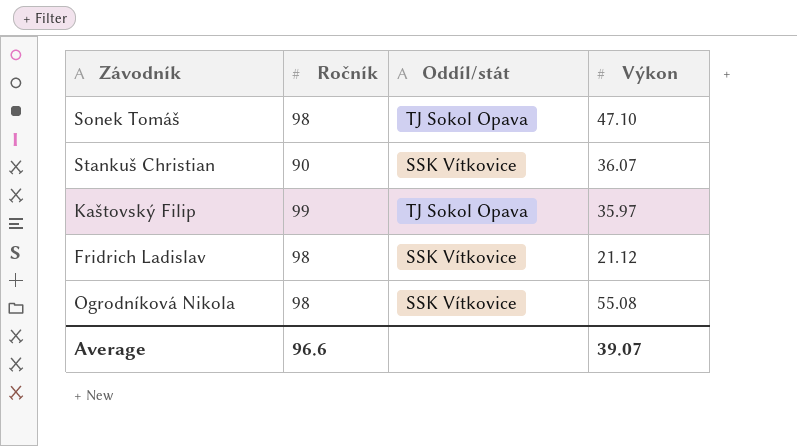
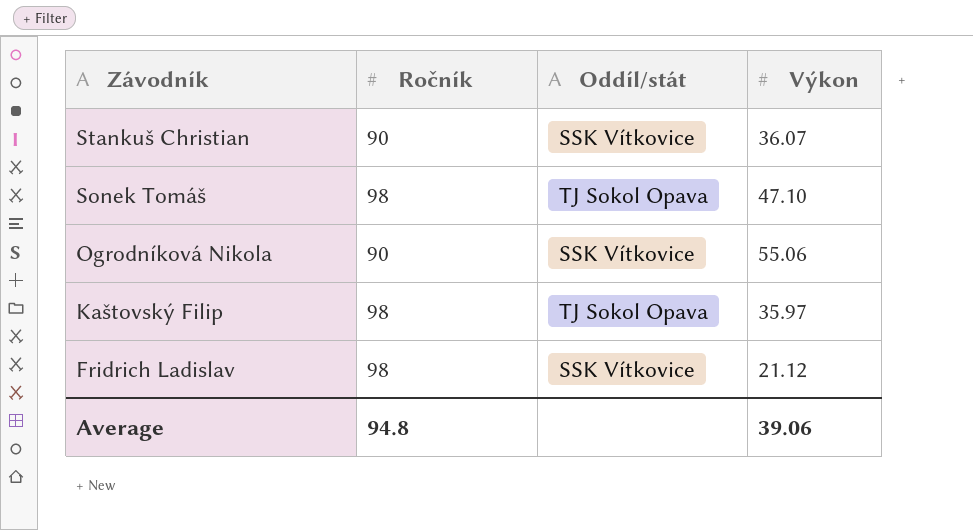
row order: none -> Závodník descending
Ogrodníková Nikola | Ročník: 98 -> 90
Ogrodníková Nikola | Výkon: 55.08 -> 55.06
Kaštovský Filip | Ročník: 99 -> 98
Average | Ročník: 96.6 -> 94.8
Average | Výkon: 39.07 -> 39.06

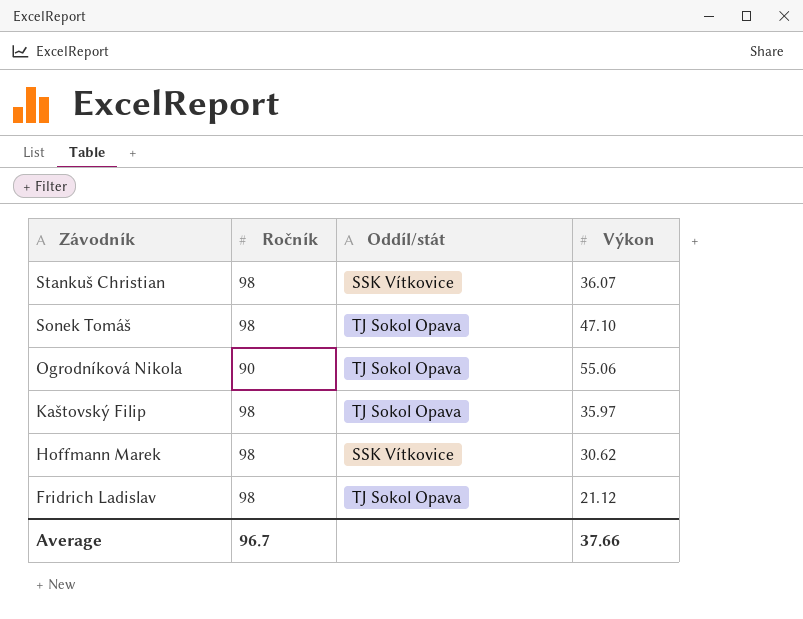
Stankuš Christian | Ročník: 90 -> 98
Ogrodníková Nikola | Oddíl/stát: SSK Vítkovice -> TJ Sokol Opava
row Hoffmann Marek: none -> 98 | SSK Vítkovice | 30.62
Fridrich Ladislav | Oddíl/stát: SSK Vítkovice -> TJ Sokol Opava
Average | Ročník: 94.8 -> 96.7
Average | Výkon: 39.06 -> 37.66

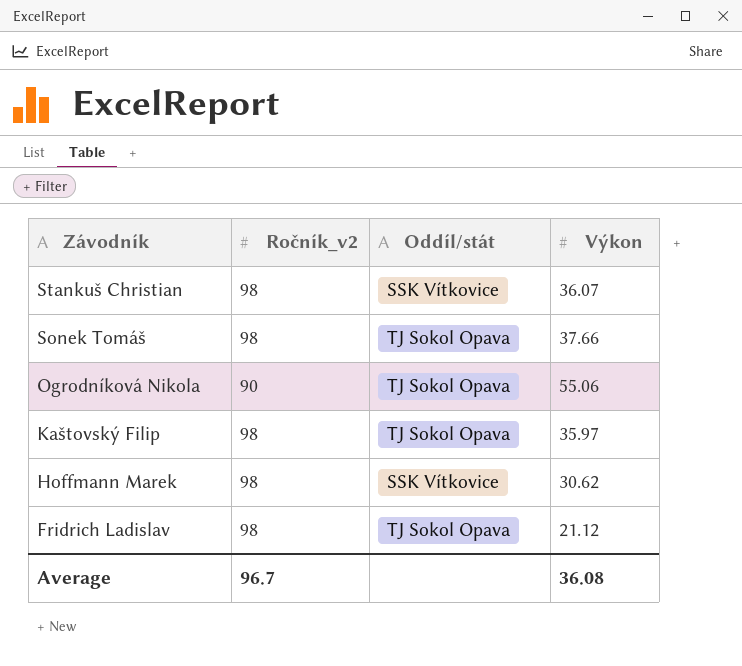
column name: Ročník -> Ročník_v2
Sonek Tomáš | Výkon: 47.10 -> 37.66
Average | Výkon: 37.66 -> 36.08

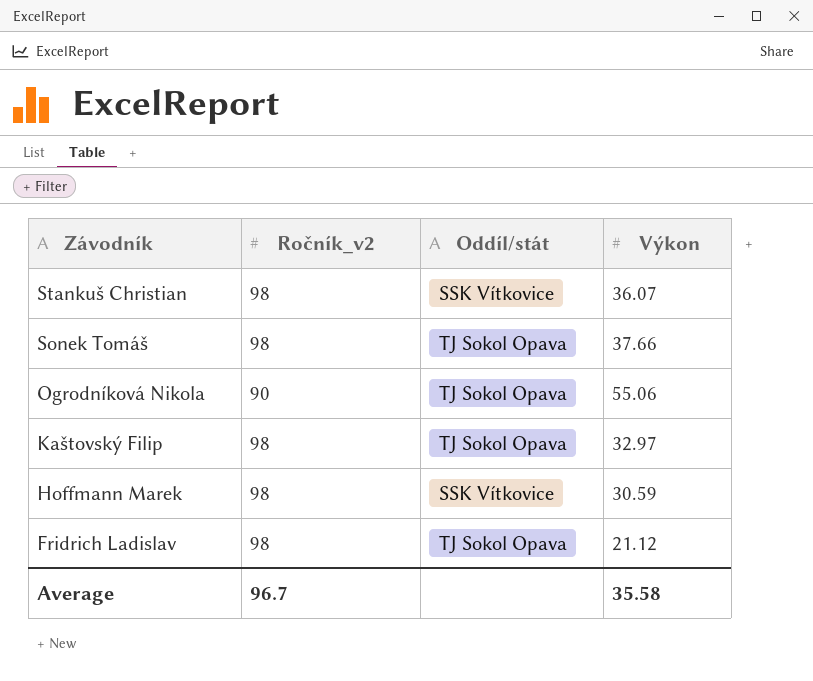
Kaštovský Filip | Výkon: 35.97 -> 32.97
Hoffmann Marek | Výkon: 30.62 -> 30.59
Average | Výkon: 36.08 -> 35.58

